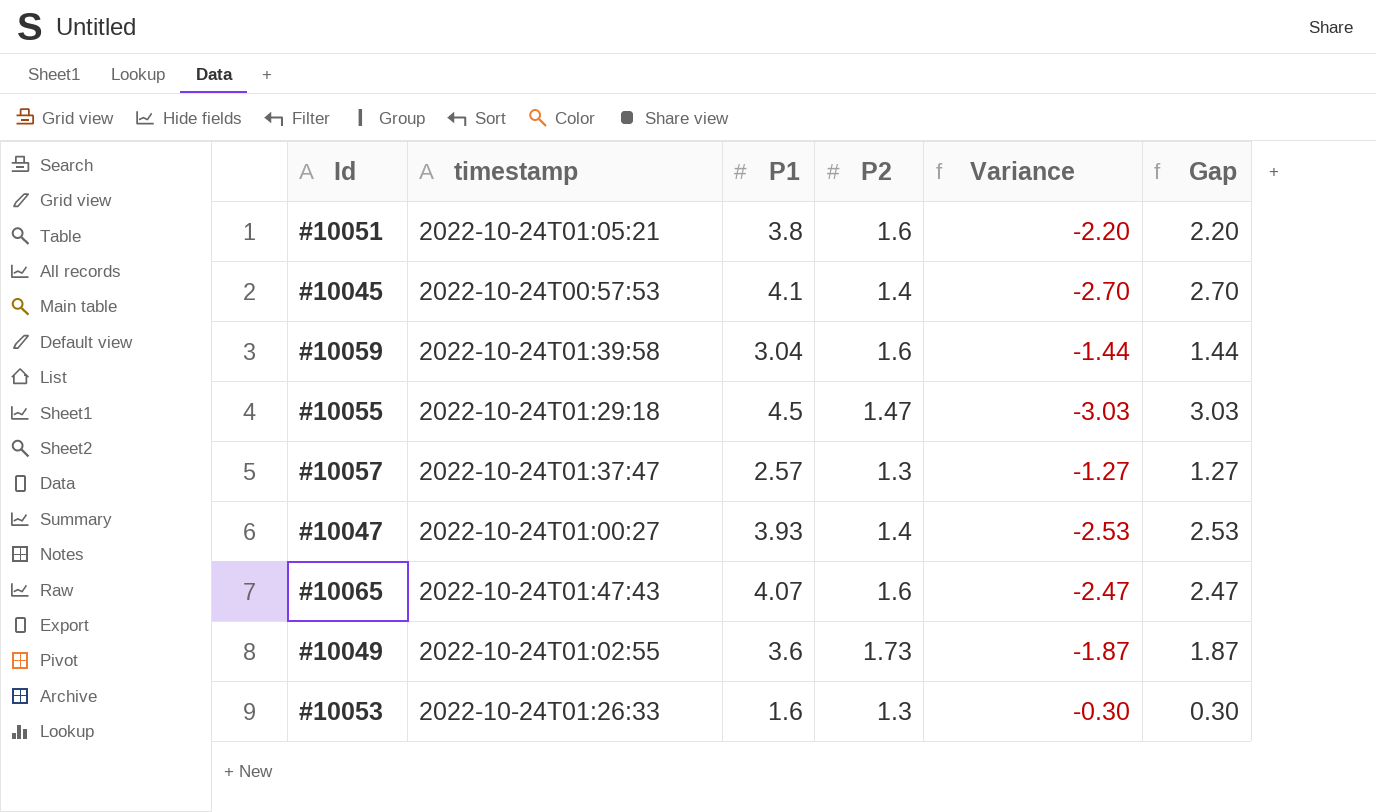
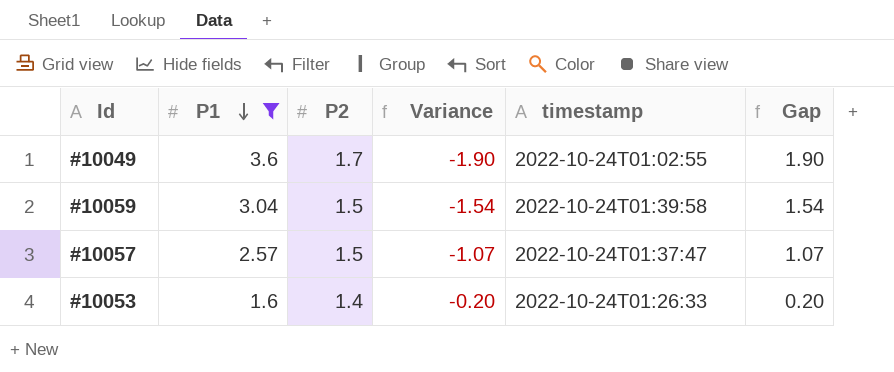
filter: none -> P1 <= 3.6
row order: none -> P1 descending
column timestamp | position: 2 -> 5
#10049 | P2: 1.73 -> 1.7
#10049 | Variance: -1.87 -> -1.90
#10049 | Gap: 1.87 -> 1.90
#10059 | P2: 1.6 -> 1.5
#10059 | Variance: -1.44 -> -1.54
#10059 | Gap: 1.44 -> 1.54
#10057 | P2: 1.3 -> 1.5
#10057 | Variance: -1.27 -> -1.07
#10057 | Gap: 1.27 -> 1.07
#10053 | P2: 1.3 -> 1.4
#10053 | Variance: -0.30 -> -0.20
#10053 | Gap: 0.30 -> 0.20

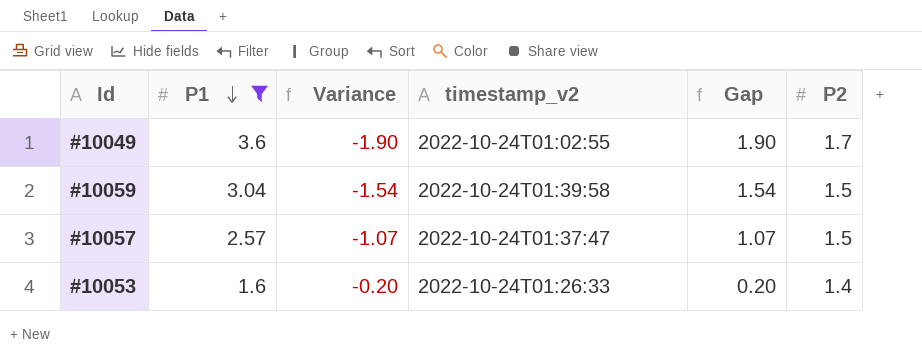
column name: timestamp -> timestamp_v2
column P2 | position: 3 -> 6

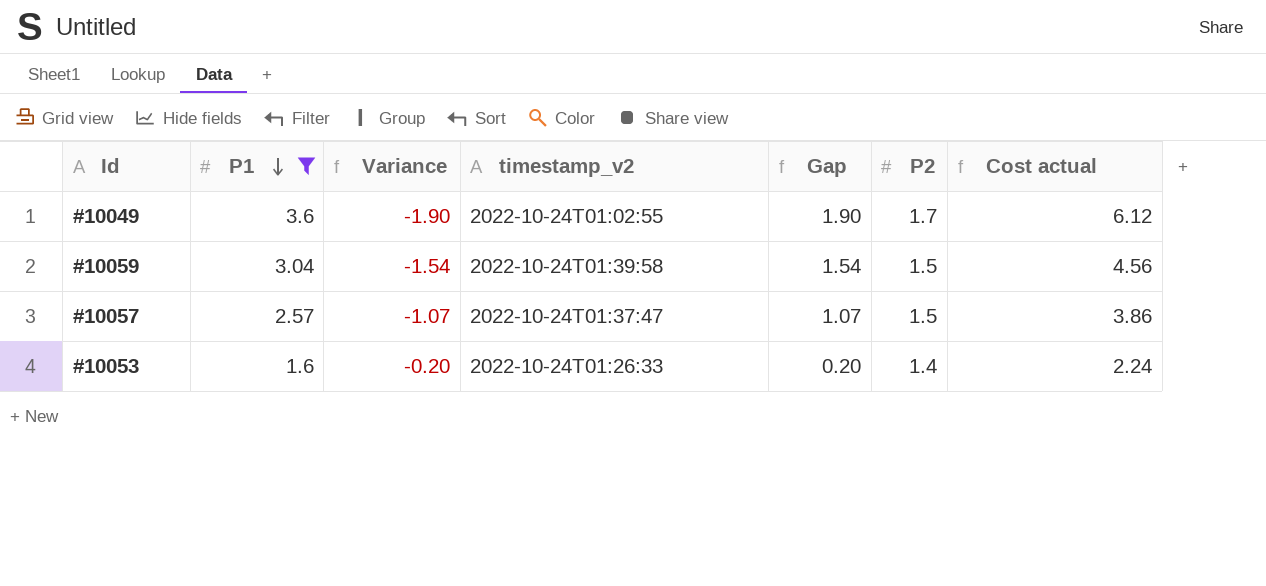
column Cost actual | formula: none -> [P1] * [P2]

